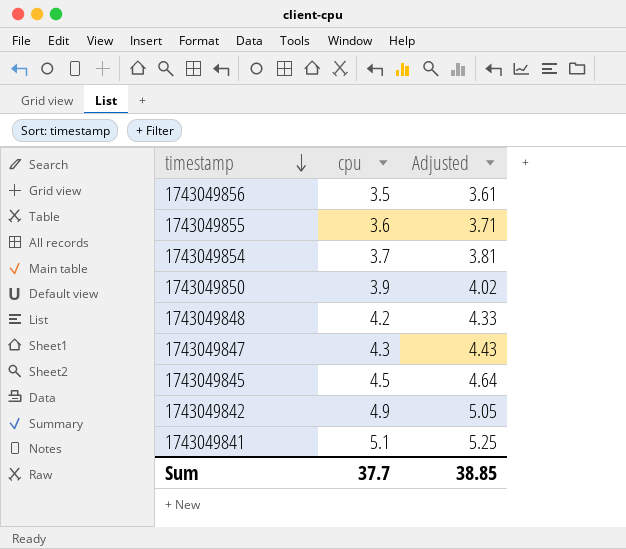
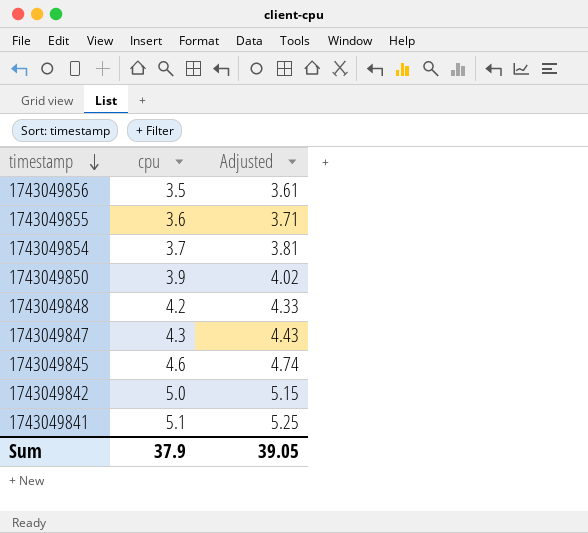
1743049845 | cpu: 4.5 -> 4.6
1743049845 | Adjusted: 4.64 -> 4.74
1743049842 | cpu: 4.9 -> 5.0
1743049842 | Adjusted: 5.05 -> 5.15
Sum | cpu: 37.7 -> 37.9
Sum | Adjusted: 38.85 -> 39.05

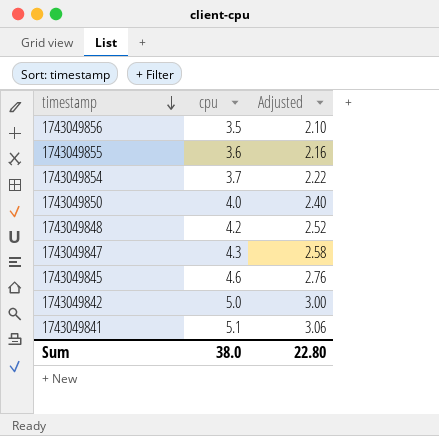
column Adjusted | formula: [cpu] * 1.03 -> [cpu] * 0.6
1743049850 | cpu: 3.9 -> 4.0
Sum | cpu: 37.9 -> 38.0
Sum | Adjusted: 39.05 -> 22.80

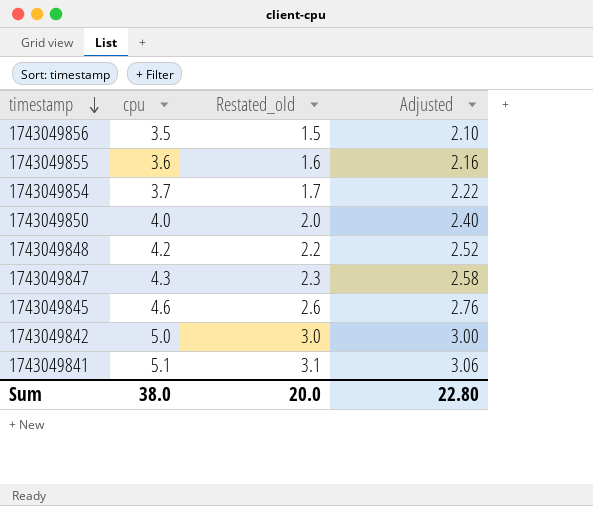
column Restated_old | formula: none -> [cpu] - 2

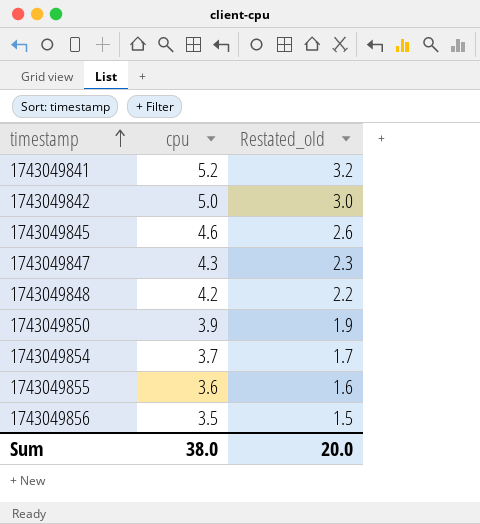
row order: timestamp descending -> timestamp ascending
column Adjusted | formula: [cpu] * 0.6 -> none
1743049841 | cpu: 5.1 -> 5.2
1743049841 | Restated_old: 3.1 -> 3.2
1743049850 | cpu: 4.0 -> 3.9
1743049850 | Restated_old: 2.0 -> 1.9

